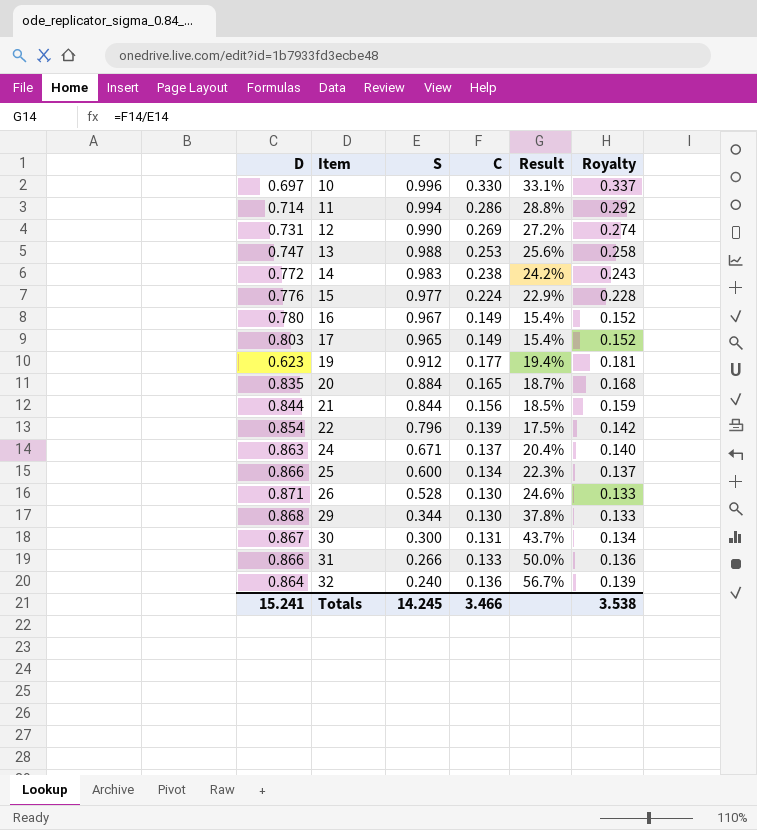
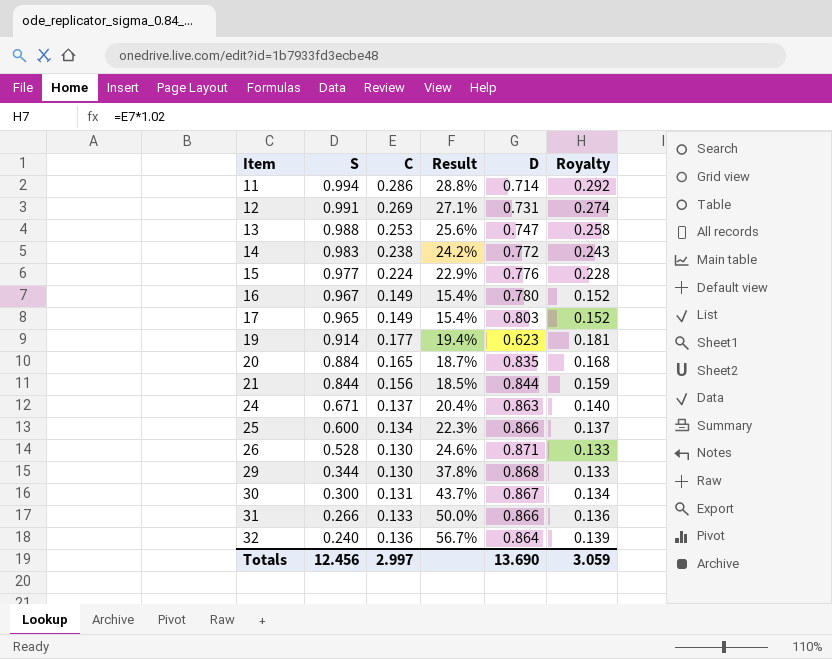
column D | position: 1 -> 5
row 10: 0.697 | 0.996 | 0.330 | 33.1% | 0.337 -> none
row 22: 0.854 | 0.796 | 0.139 | 17.5% | 0.142 -> none
12 | S: 0.990 -> 0.991
12 | Result: 27.2% -> 27.1%
19 | S: 0.912 -> 0.914
Totals | S: 14.245 -> 12.456
Totals | C: 3.466 -> 2.997
Totals | D: 15.241 -> 13.690
Totals | Royalty: 3.538 -> 3.059

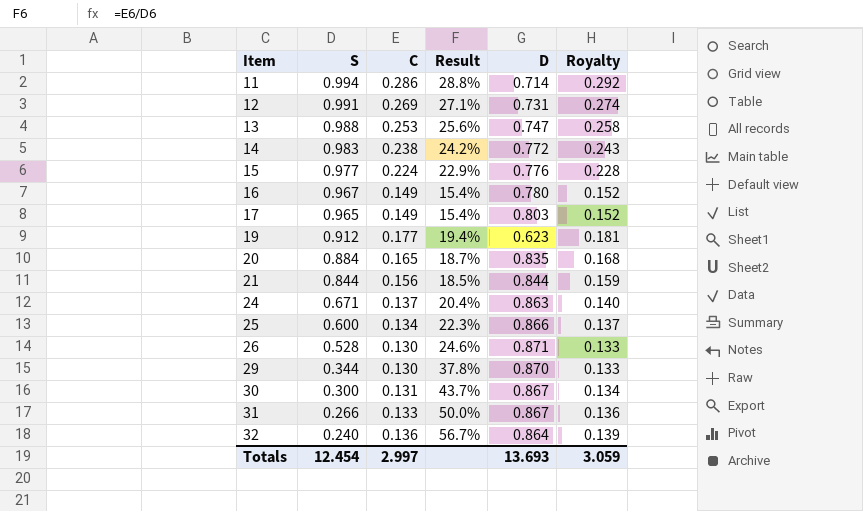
19 | S: 0.914 -> 0.912
29 | D: 0.868 -> 0.870
31 | D: 0.866 -> 0.867
Totals | S: 12.456 -> 12.454
Totals | D: 13.690 -> 13.693

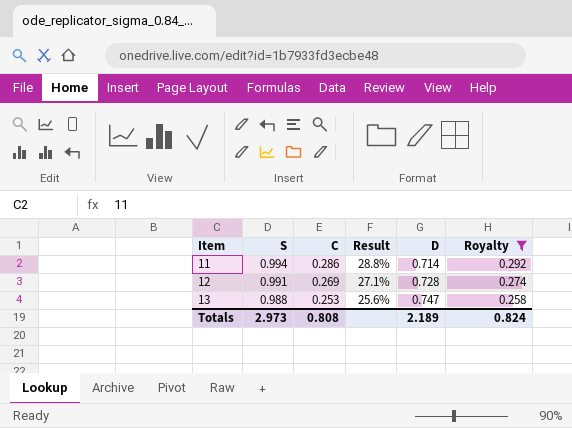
filter: none -> Royalty >= 0.258
12 | D: 0.731 -> 0.728
Totals | S: 12.454 -> 2.973
Totals | C: 2.997 -> 0.808
Totals | D: 13.693 -> 2.189
Totals | Royalty: 3.059 -> 0.824

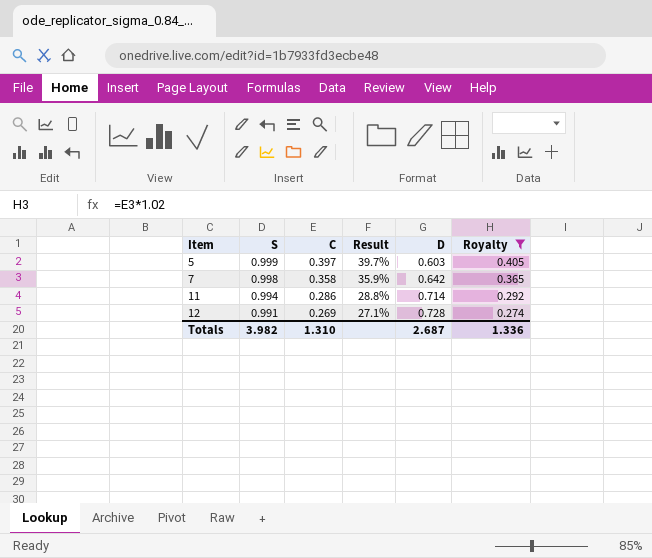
row 13: 0.988 | 0.253 | 25.6% | 0.747 | 0.258 -> none
row 5: none -> 0.999 | 0.397 | 39.7% | 0.603 | 0.405
row 7: none -> 0.998 | 0.358 | 35.9% | 0.642 | 0.365
Totals | S: 2.973 -> 3.982
Totals | C: 0.808 -> 1.310
Totals | D: 2.189 -> 2.687
Totals | Royalty: 0.824 -> 1.336

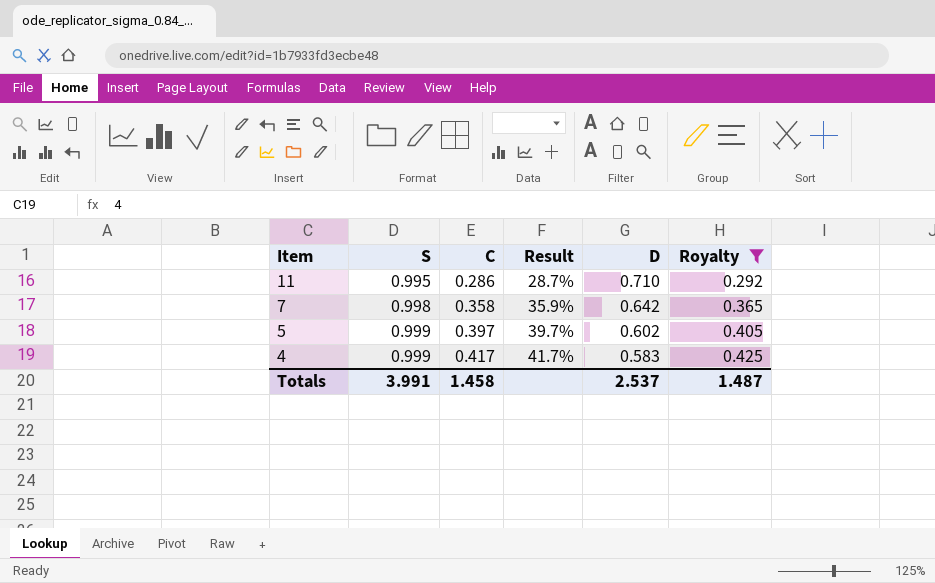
row order: Item ascending -> Item descending
row 12: 0.991 | 0.269 | 27.1% | 0.728 | 0.274 -> none
11 | S: 0.994 -> 0.995
11 | Result: 28.8% -> 28.7%
11 | D: 0.714 -> 0.710
5 | D: 0.603 -> 0.602
row 4: none -> 0.999 | 0.417 | 41.7% | 0.583 | 0.425
Totals | S: 3.982 -> 3.991
Totals | C: 1.310 -> 1.458
Totals | D: 2.687 -> 2.537
Totals | Royalty: 1.336 -> 1.487

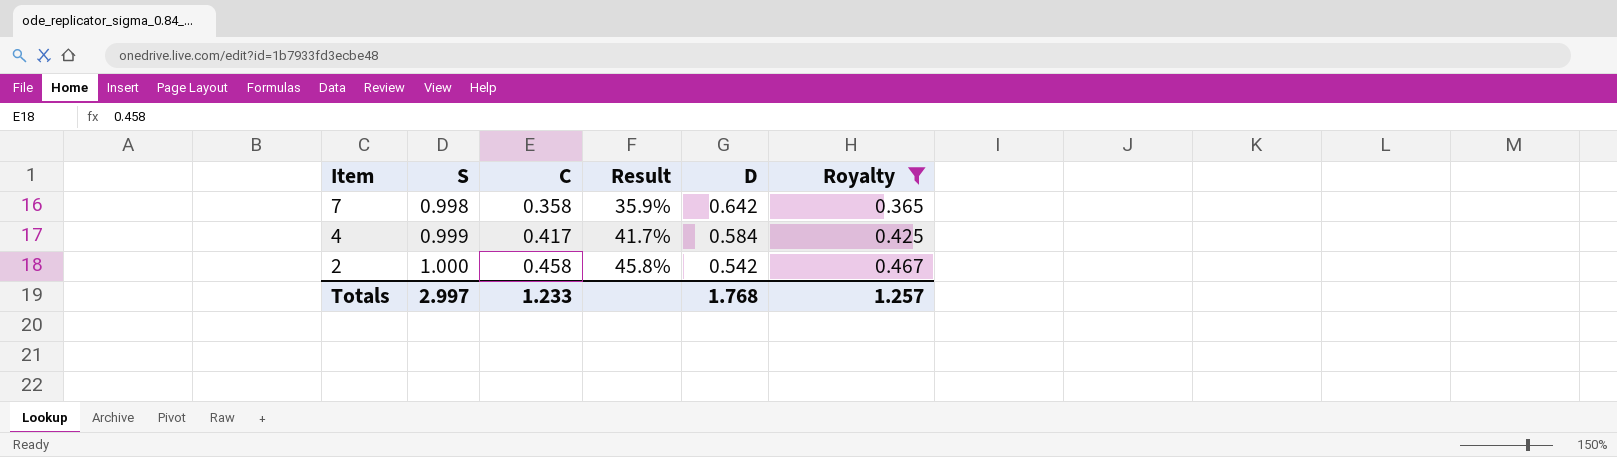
row 11: 0.995 | 0.286 | 28.7% | 0.710 | 0.292 -> none
row 5: 0.999 | 0.397 | 39.7% | 0.602 | 0.405 -> none
4 | D: 0.583 -> 0.584
row 2: none -> 1.000 | 0.458 | 45.8% | 0.542 | 0.467
Totals | S: 3.991 -> 2.997
Totals | C: 1.458 -> 1.233
Totals | D: 2.537 -> 1.768
Totals | Royalty: 1.487 -> 1.257

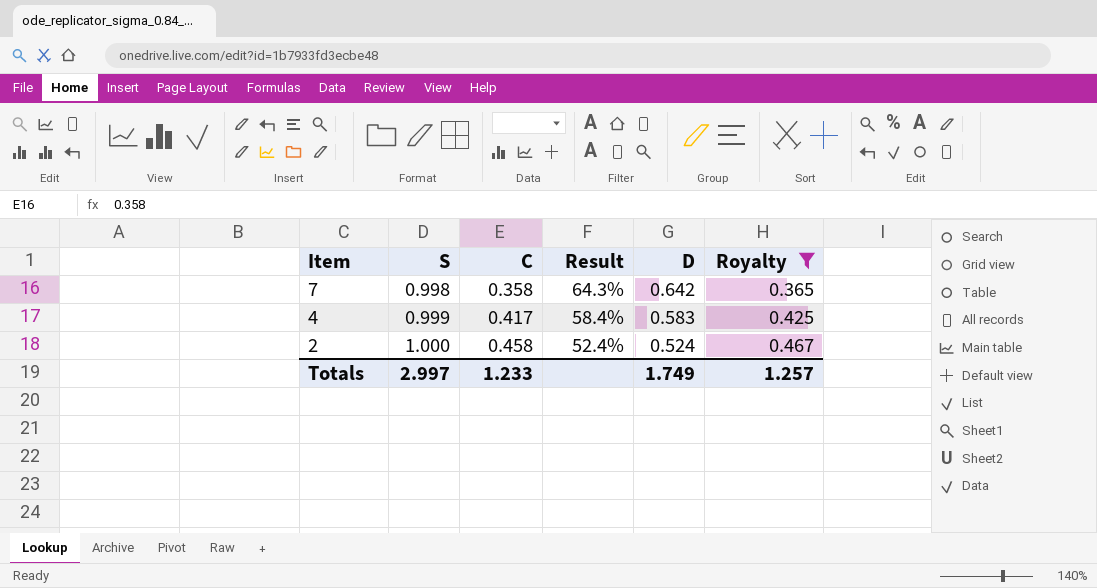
column Result | formula: [C] / [S] -> [D] / [S]
4 | D: 0.584 -> 0.583
2 | D: 0.542 -> 0.524
Totals | D: 1.768 -> 1.749

